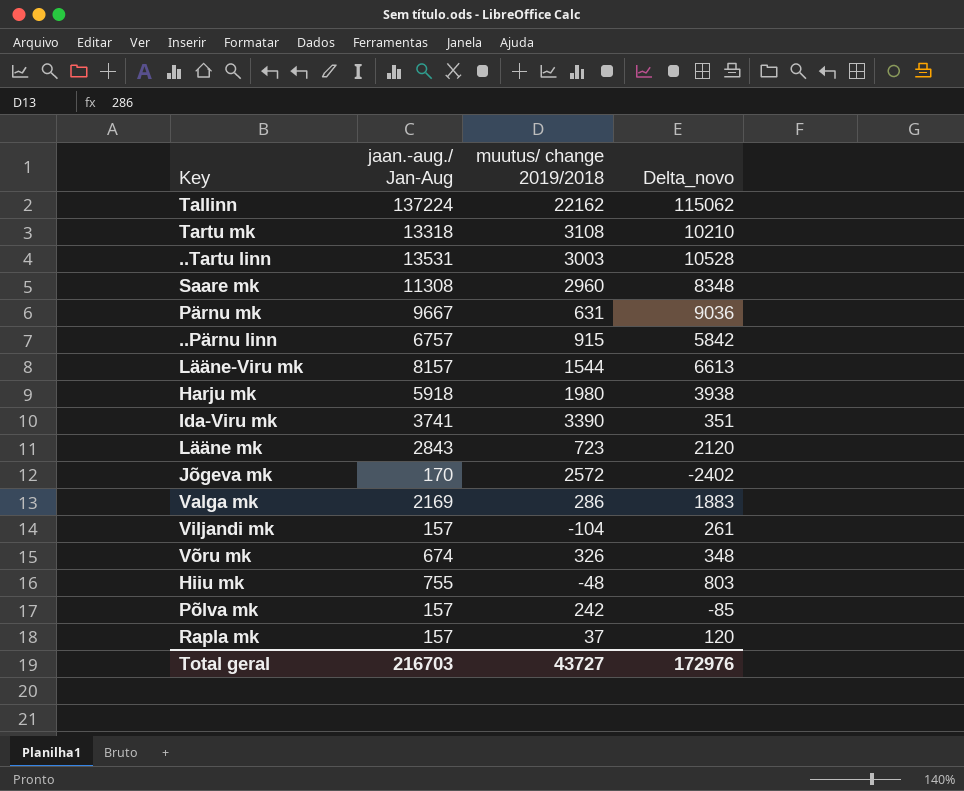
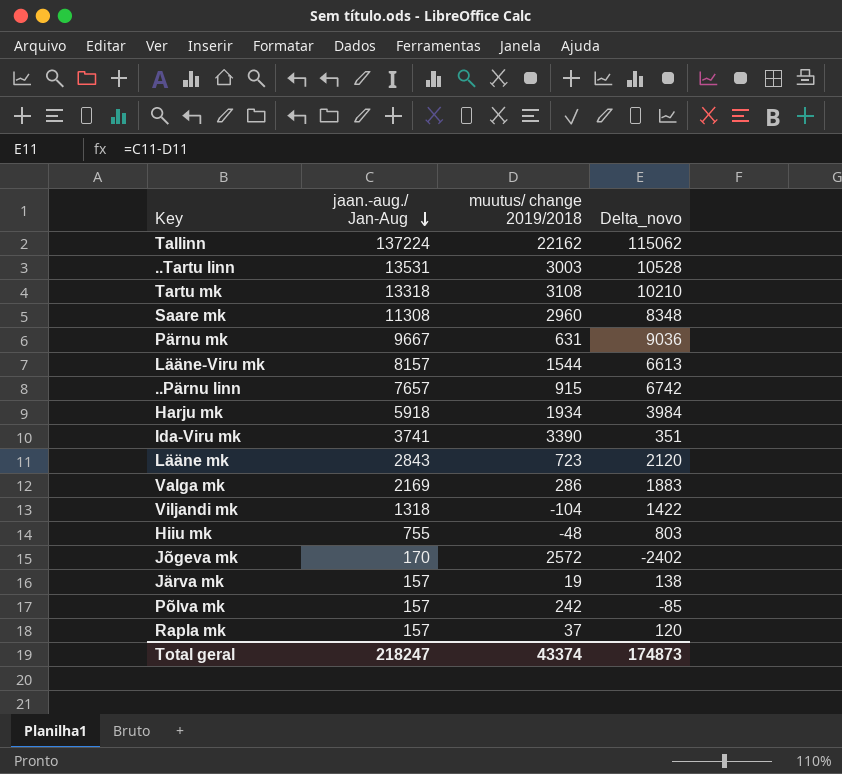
row order: none -> jaan.-aug./ Jan-Aug descending
row Võru mk: 674 | 326 | 348 -> none
..Pärnu linn | jaan.-aug./ Jan-Aug: 6757 -> 7657
..Pärnu linn | Delta_novo: 5842 -> 6742
Harju mk | muutus/ change 2019/2018: 1980 -> 1934
Harju mk | Delta_novo: 3938 -> 3984
Viljandi mk | jaan.-aug./ Jan-Aug: 157 -> 1318
Viljandi mk | Delta_novo: 261 -> 1422
row Järva mk: none -> 157 | 19 | 138
Total geral | jaan.-aug./ Jan-Aug: 216703 -> 218247
Total geral | muutus/ change 2019/2018: 43727 -> 43374
Total geral | Delta_novo: 172976 -> 174873

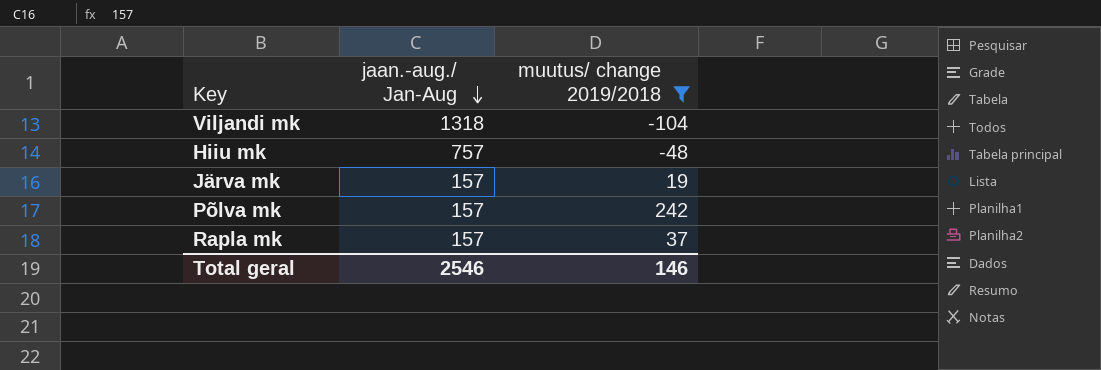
filter: none -> muutus/ change 2019/2018 <= 242
column Delta_novo | formula: [jaan.-aug./ Jan-Aug] - [muutus/ change 2019/2018] -> none
Hiiu mk | jaan.-aug./ Jan-Aug: 755 -> 757
Total geral | jaan.-aug./ Jan-Aug: 218247 -> 2546
Total geral | muutus/ change 2019/2018: 43374 -> 146

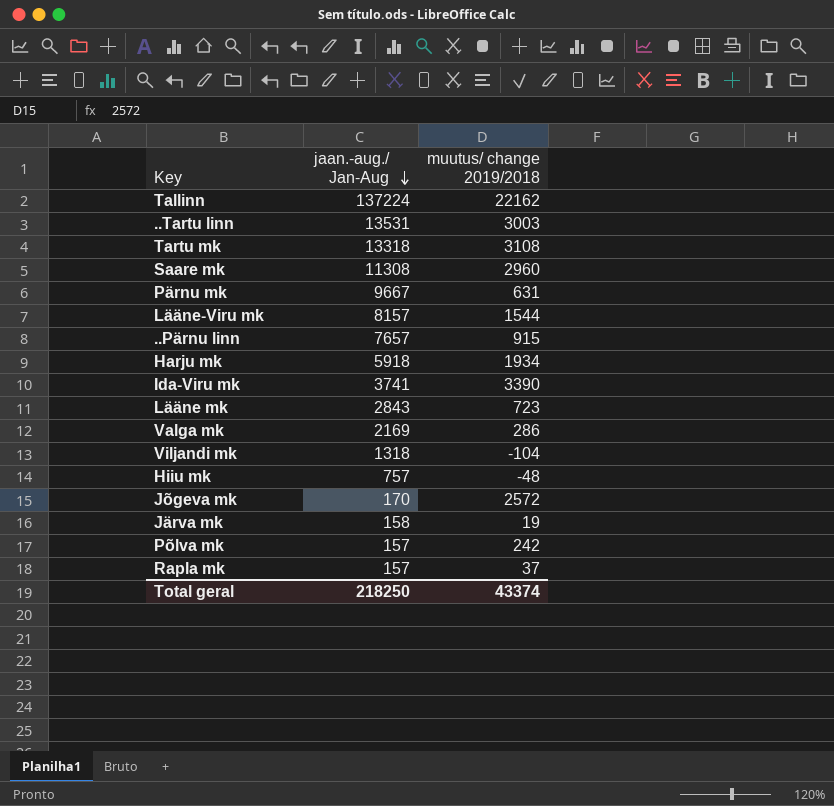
filter: muutus/ change 2019/2018 <= 242 -> none
Järva mk | jaan.-aug./ Jan-Aug: 157 -> 158
Total geral | jaan.-aug./ Jan-Aug: 2546 -> 218250
Total geral | muutus/ change 2019/2018: 146 -> 43374

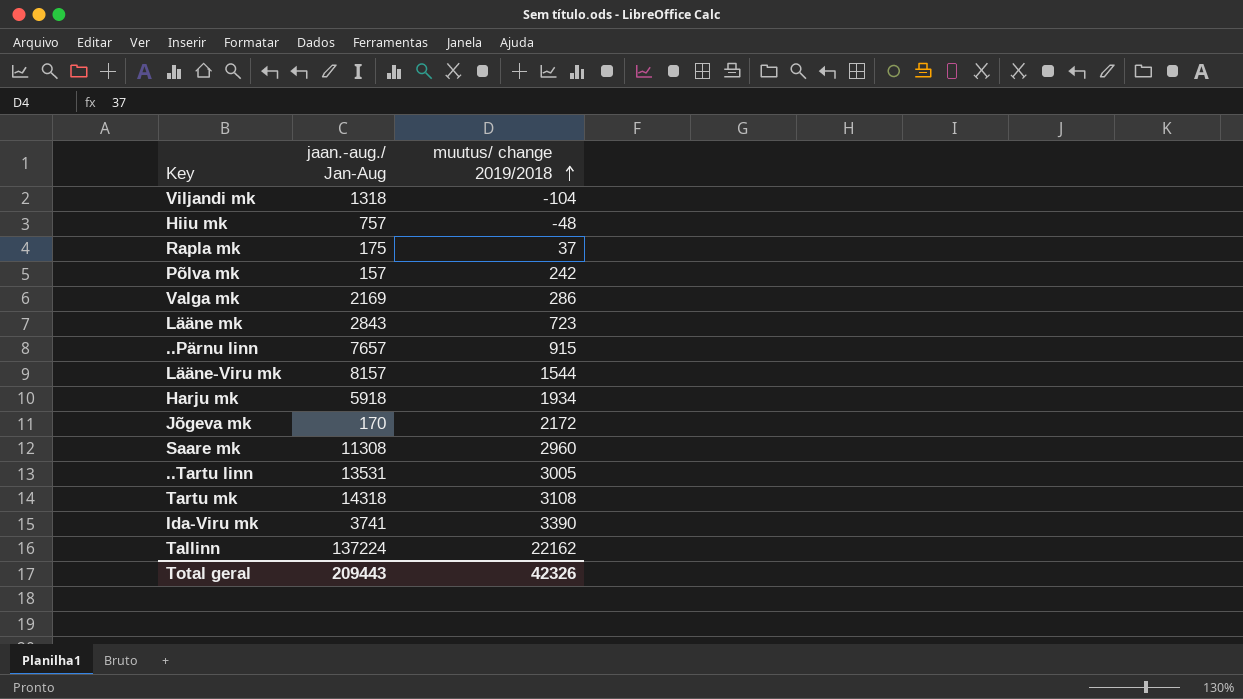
row order: jaan.-aug./ Jan-Aug descending -> muutus/ change 2019/2018 ascending
row Pärnu mk: 9667 | 631 -> none
row Järva mk: 158 | 19 -> none
Rapla mk | jaan.-aug./ Jan-Aug: 157 -> 175
Jõgeva mk | muutus/ change 2019/2018: 2572 -> 2172
..Tartu linn | muutus/ change 2019/2018: 3003 -> 3005
Tartu mk | jaan.-aug./ Jan-Aug: 13318 -> 14318
Total geral | jaan.-aug./ Jan-Aug: 218250 -> 209443
Total geral | muutus/ change 2019/2018: 43374 -> 42326

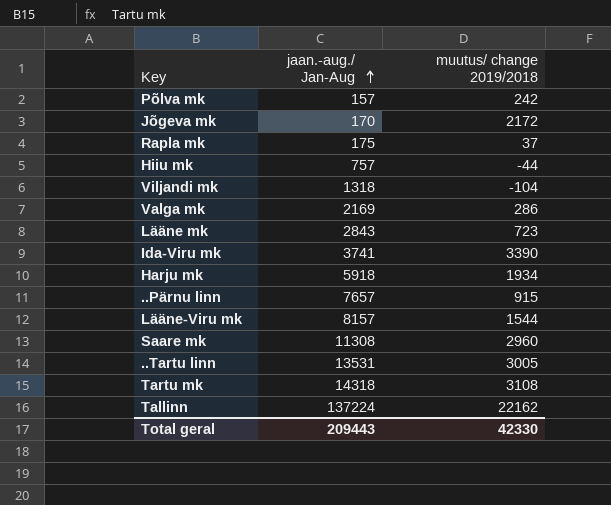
row order: muutus/ change 2019/2018 ascending -> jaan.-aug./ Jan-Aug ascending
Hiiu mk | muutus/ change 2019/2018: -48 -> -44
Total geral | muutus/ change 2019/2018: 42326 -> 42330

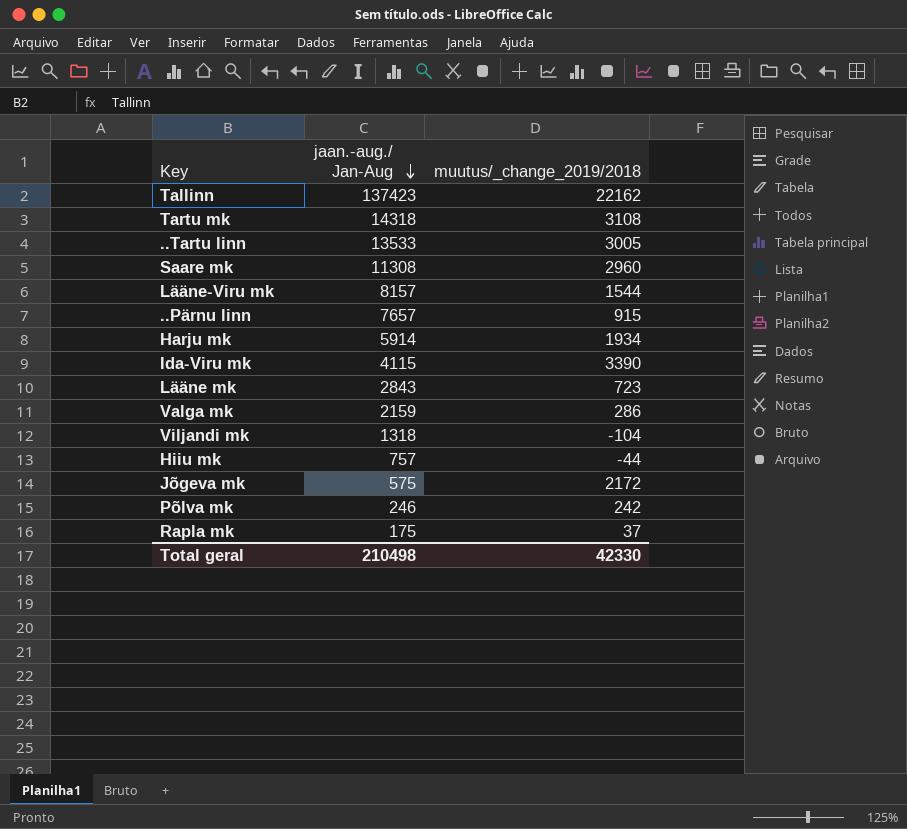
row order: jaan.-aug./ Jan-Aug ascending -> jaan.-aug./ Jan-Aug descending
column name: muutus/ change 2019/2018 -> muutus/_change_2019/2018
Tallinn | jaan.-aug./ Jan-Aug: 137224 -> 137423
..Tartu linn | jaan.-aug./ Jan-Aug: 13531 -> 13533
Harju mk | jaan.-aug./ Jan-Aug: 5918 -> 5914
Ida-Viru mk | jaan.-aug./ Jan-Aug: 3741 -> 4115
Valga mk | jaan.-aug./ Jan-Aug: 2169 -> 2159
Jõgeva mk | jaan.-aug./ Jan-Aug: 170 -> 575
Põlva mk | jaan.-aug./ Jan-Aug: 157 -> 246
Total geral | jaan.-aug./ Jan-Aug: 209443 -> 210498

